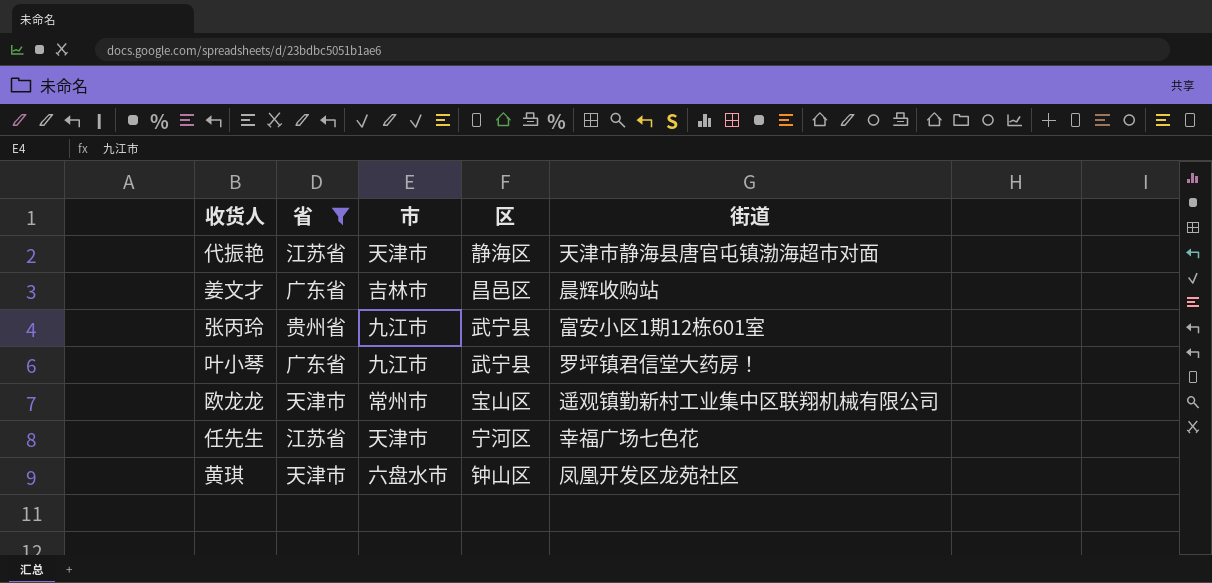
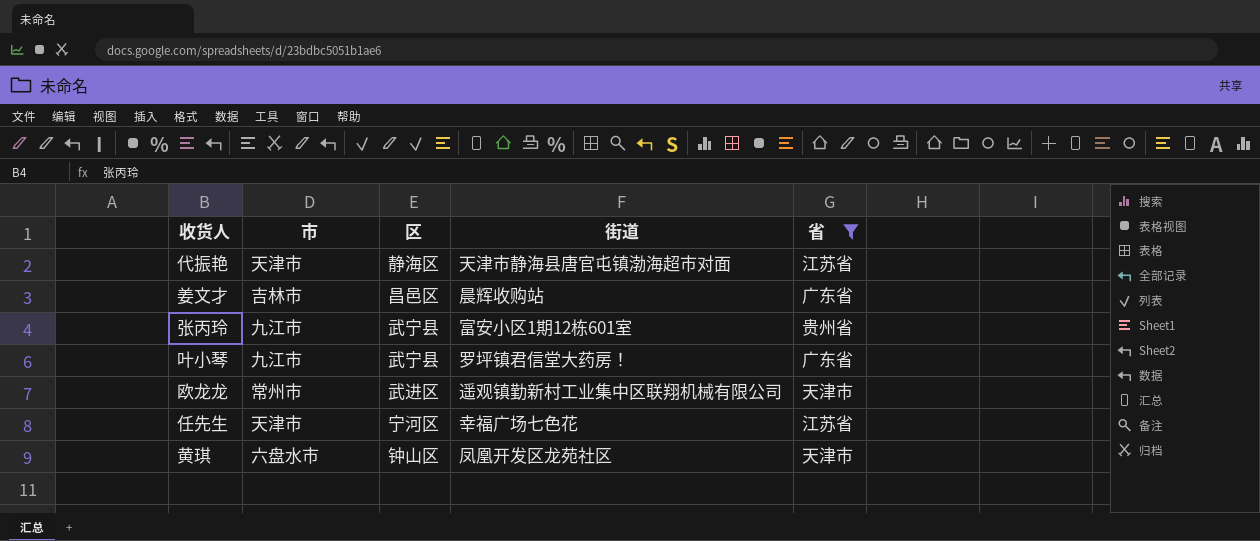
column 省 | position: 2 -> 5
欧龙龙 | 区: 宝山区 -> 武进区

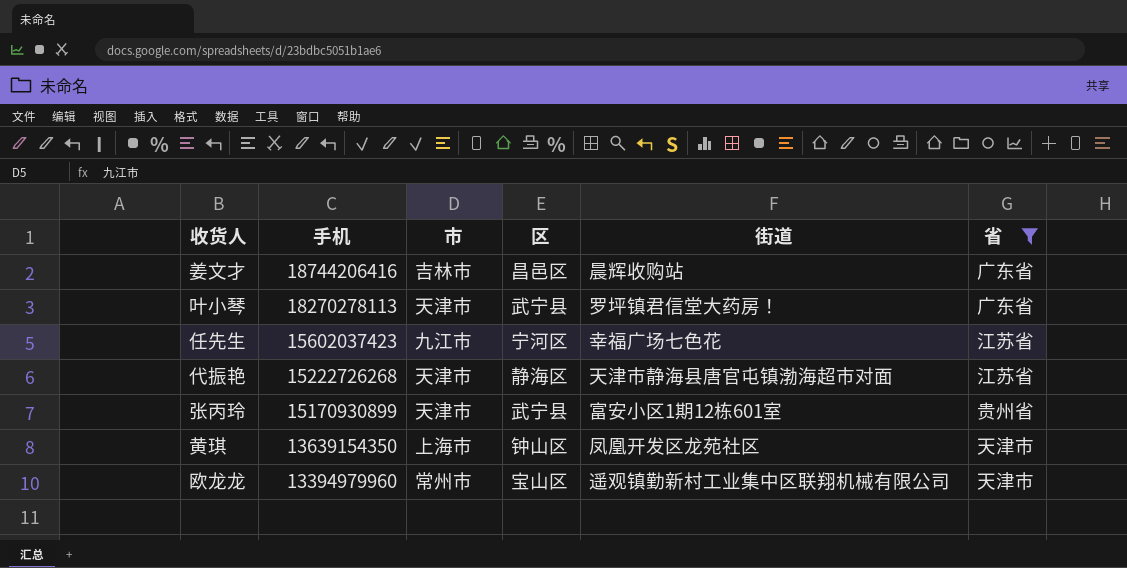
row order: none -> 手机 descending
column 手机 | position: none -> 2
叶小琴 | 市: 九江市 -> 天津市
任先生 | 市: 天津市 -> 九江市
张丙玲 | 市: 九江市 -> 天津市
黄琪 | 市: 六盘水市 -> 上海市
欧龙龙 | 区: 武进区 -> 宝山区

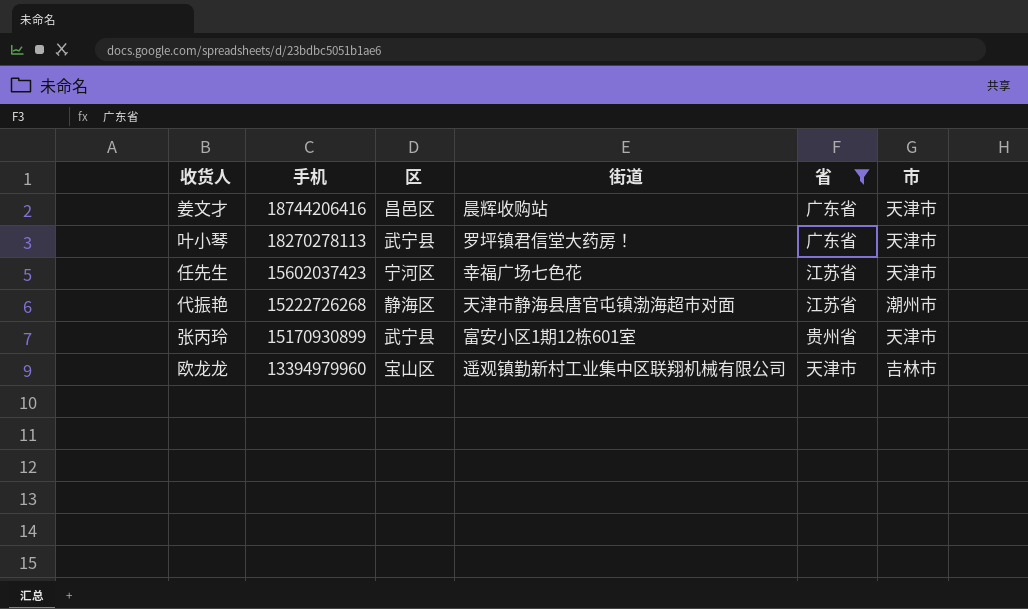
column 市 | position: 3 -> 6
row 黄琪: 13639154350 | 上海市 | 钟山区 | 凤凰开发区龙苑社区 | 天津市 -> none
姜文才 | 市: 吉林市 -> 天津市
任先生 | 市: 九江市 -> 天津市
代振艳 | 市: 天津市 -> 潮州市
欧龙龙 | 市: 常州市 -> 吉林市

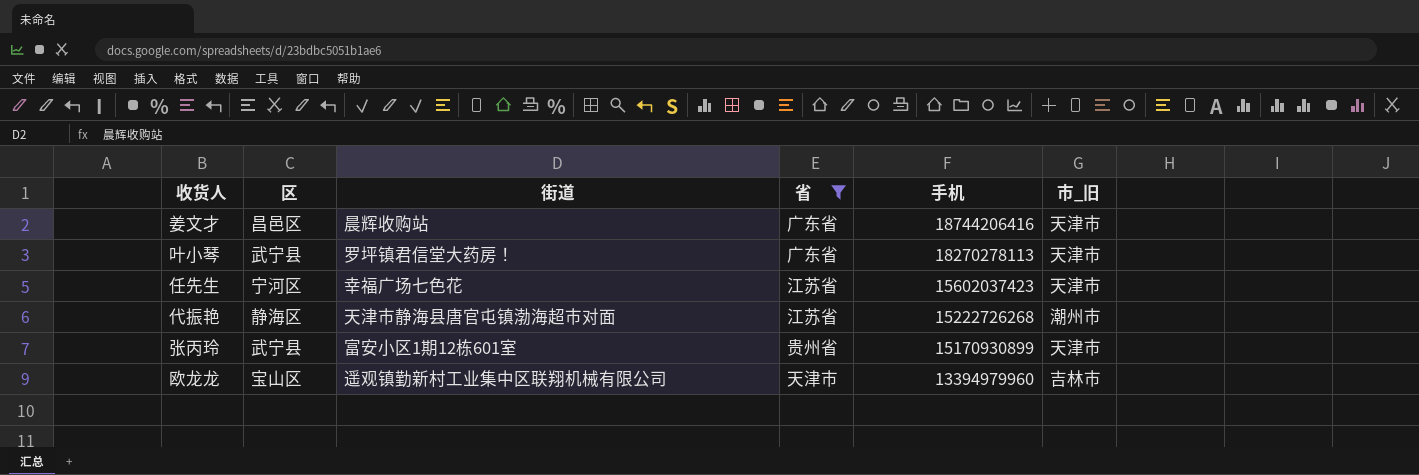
column 手机 | position: 2 -> 5
column name: 市 -> 市_旧

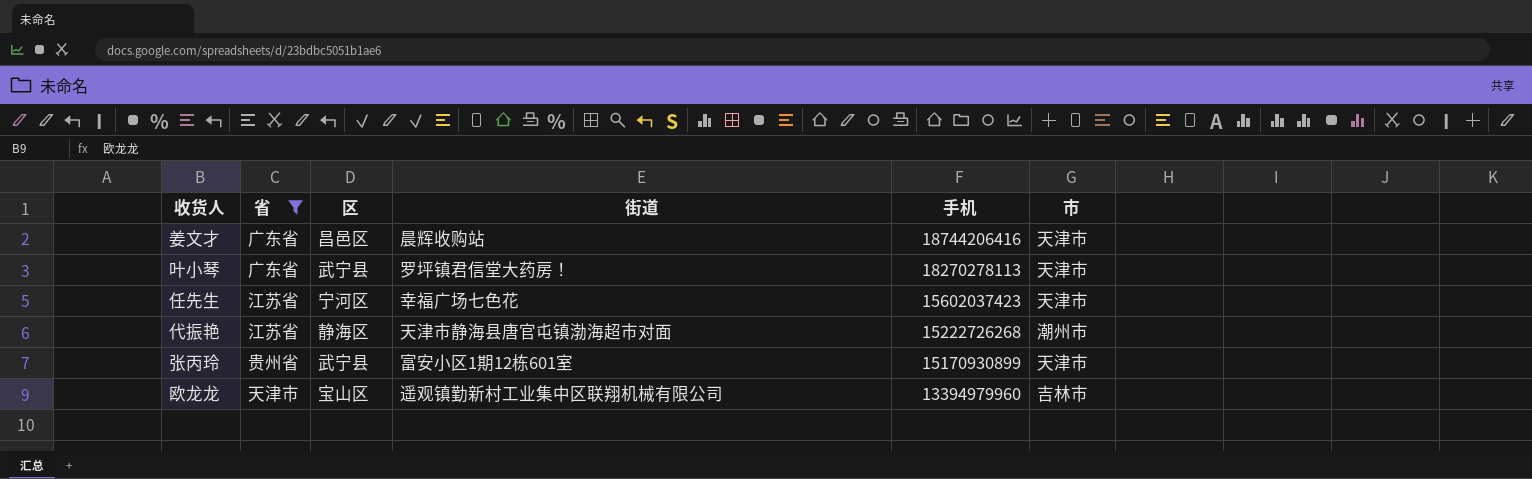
column 省 | position: 4 -> 2
column name: 市_旧 -> 市

